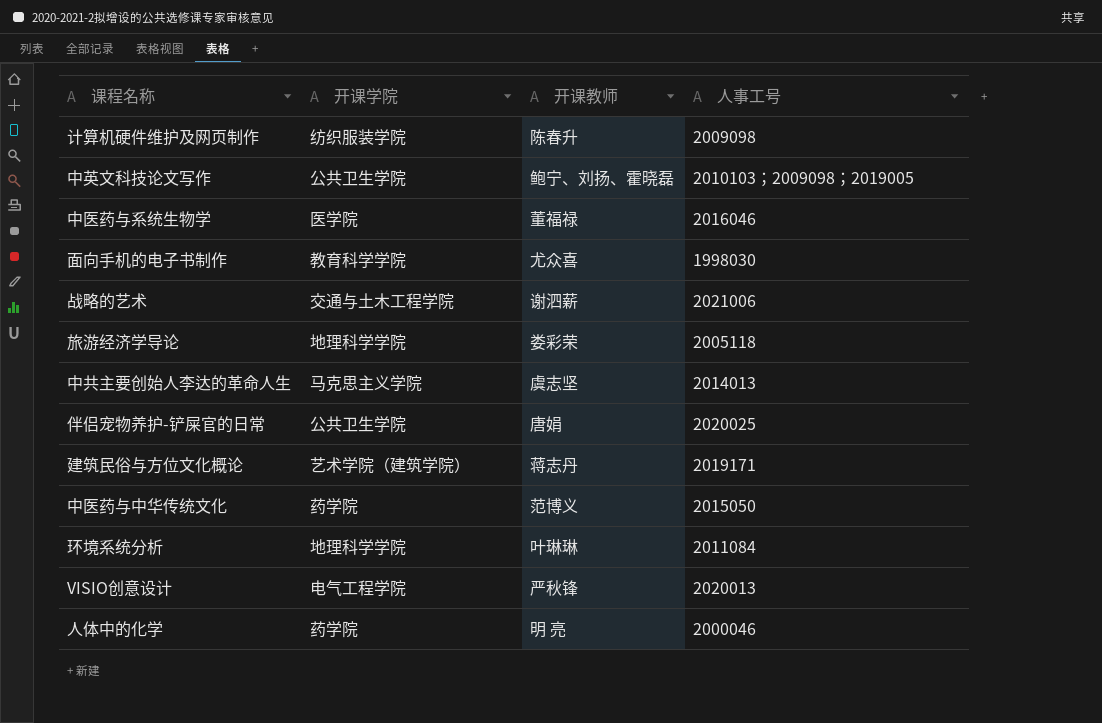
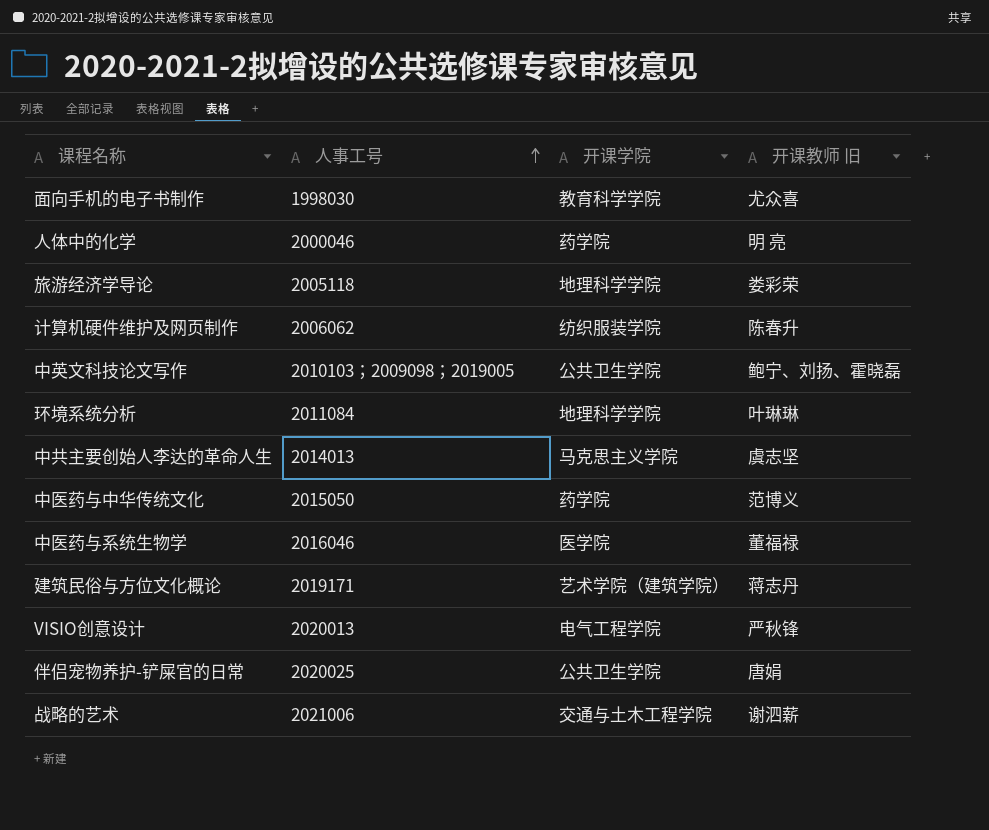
row order: none -> 人事工号 ascending
column 人事工号 | position: 4 -> 2
column name: 开课教师 -> 开课教师 旧
计算机硬件维护及网页制作 | 人事工号: 2009098 -> 2006062

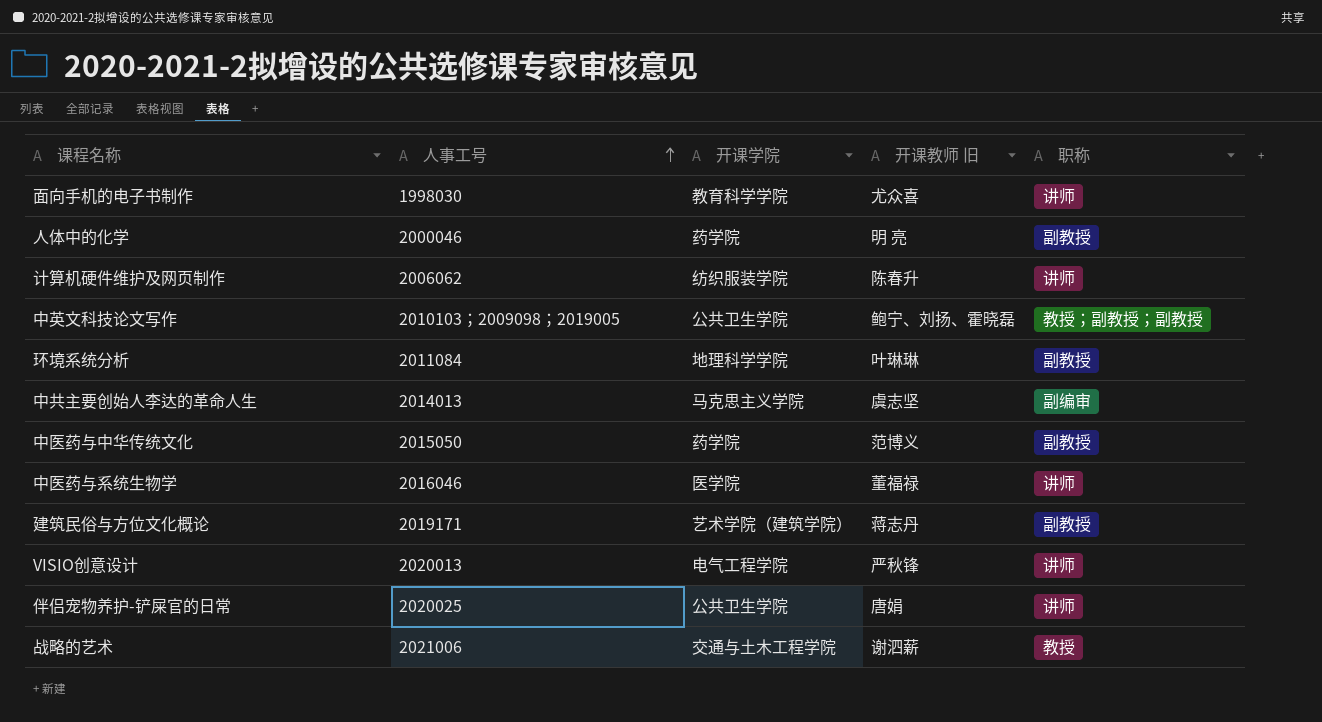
column 职称 | position: none -> 5
row 旅游经济学导论: 2005118 | 地理科学学院 | 娄彩荣 -> none

